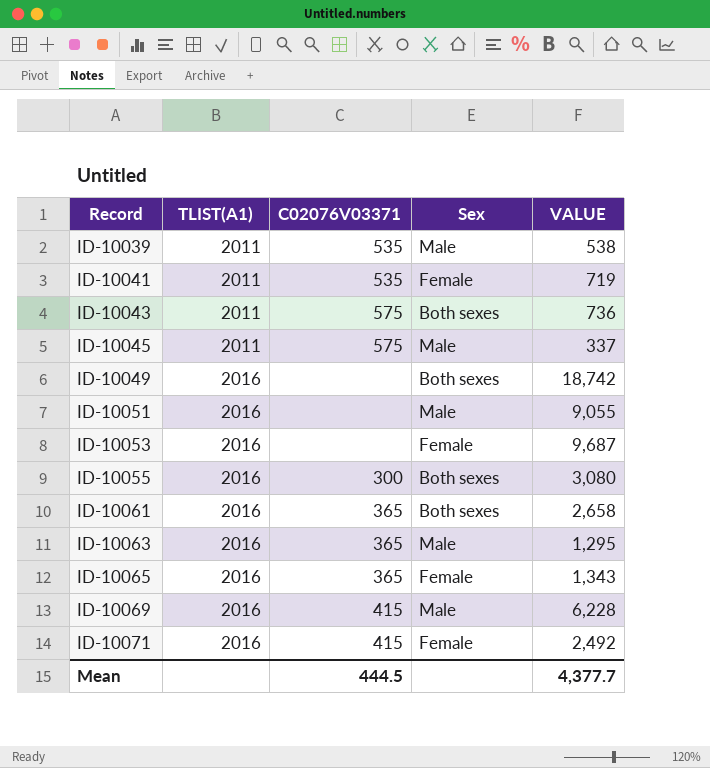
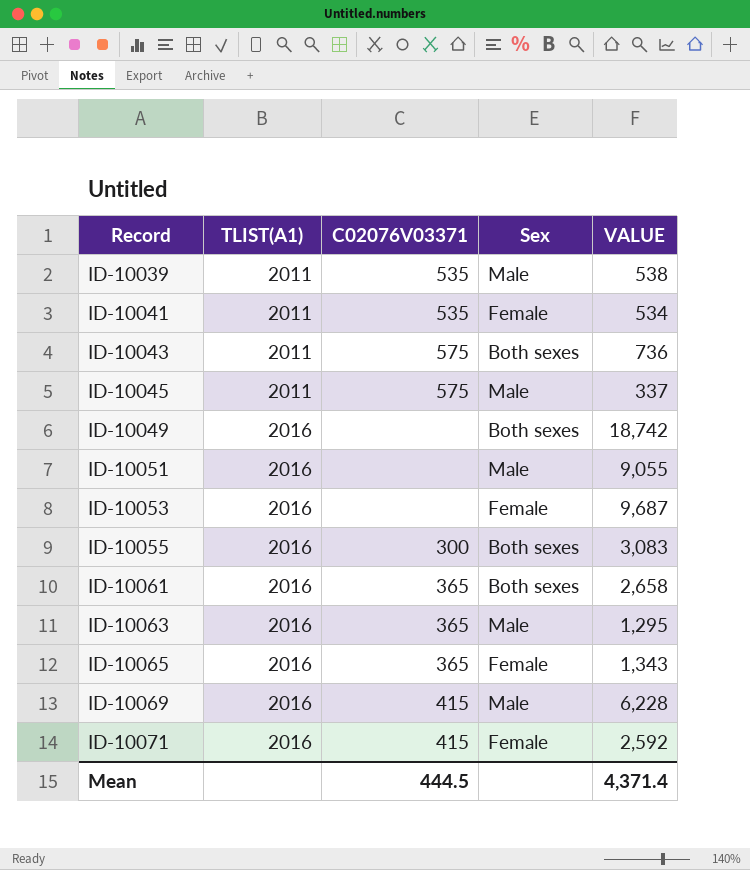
ID-10041 | VALUE: 719 -> 534
ID-10055 | VALUE: 3,080 -> 3,083
ID-10071 | VALUE: 2,492 -> 2,592
Mean | VALUE: 4,377.7 -> 4,371.4

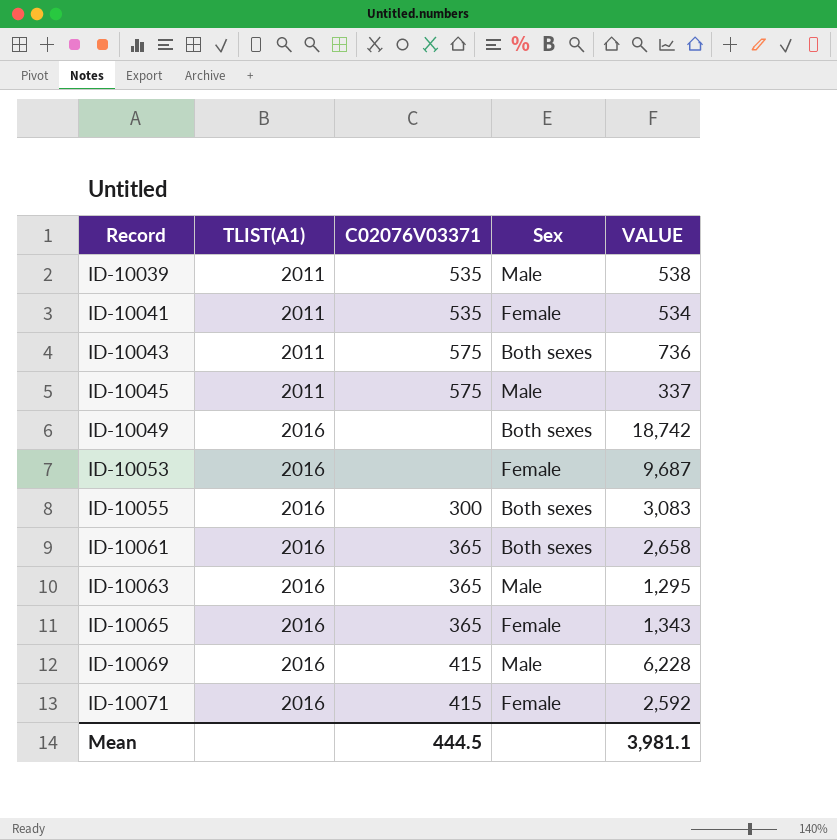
row ID-10051: 2016 | none | Male | 9,055 -> none
Mean | VALUE: 4,371.4 -> 3,981.1

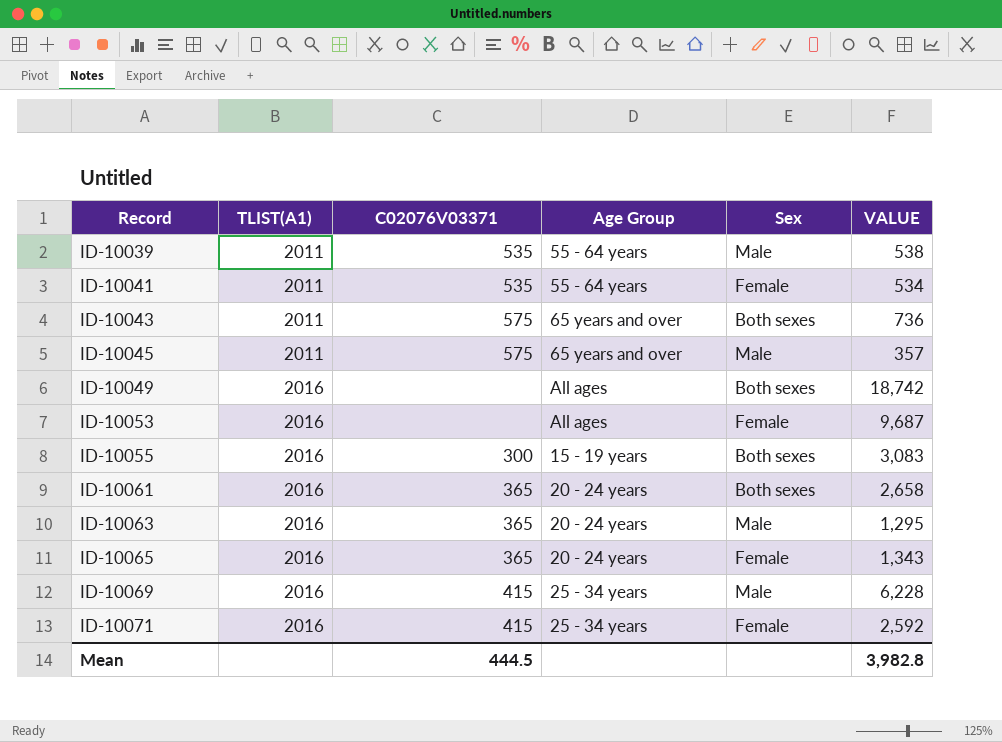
column Age Group | position: none -> 4
ID-10045 | VALUE: 337 -> 357
Mean | VALUE: 3,981.1 -> 3,982.8

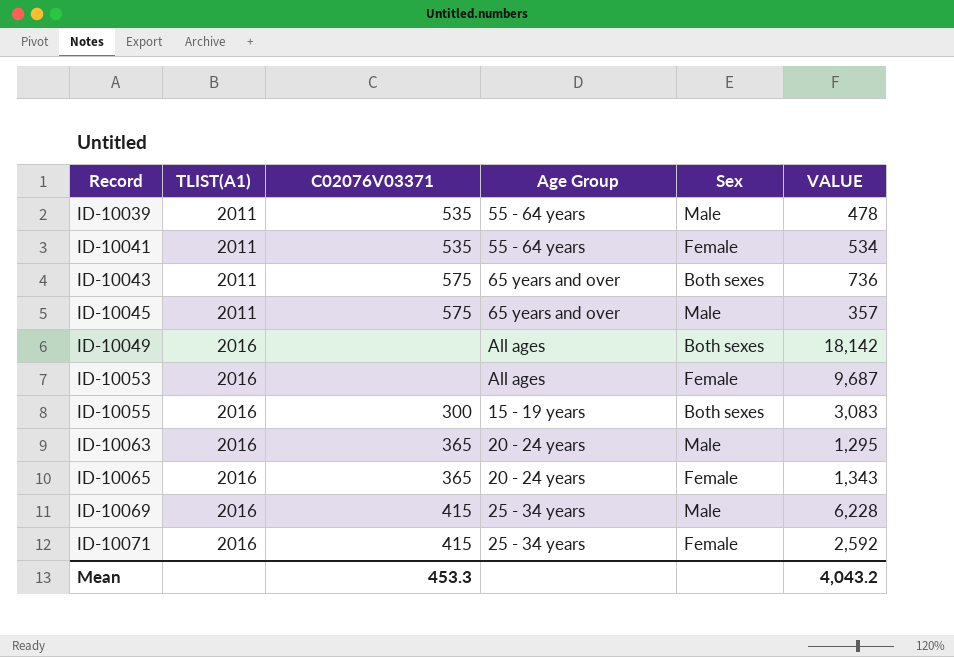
row ID-10061: 2016 | 365 | 20 - 24 years | Both sexes | 2,658 -> none
ID-10039 | VALUE: 538 -> 478
ID-10049 | VALUE: 18,742 -> 18,142
Mean | C02076V03371: 444.5 -> 453.3
Mean | VALUE: 3,982.8 -> 4,043.2

